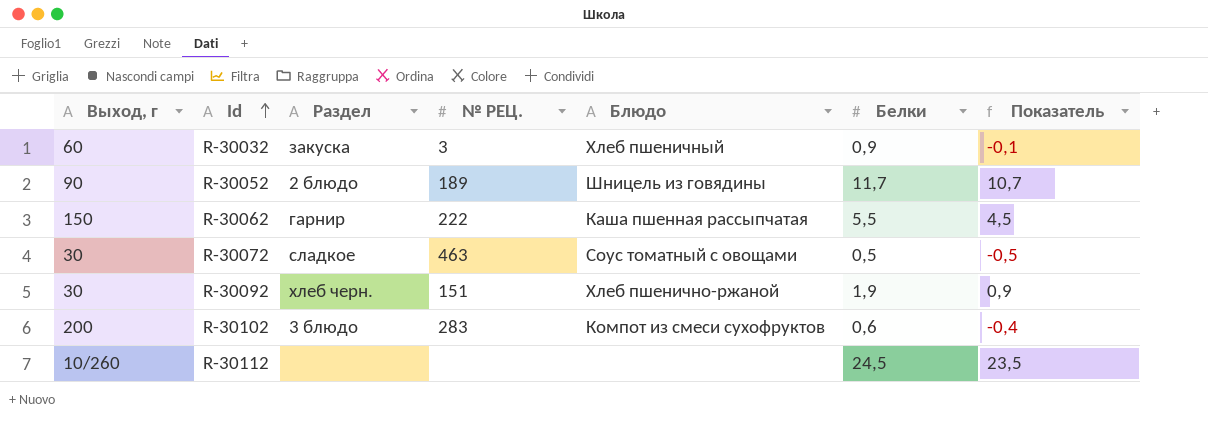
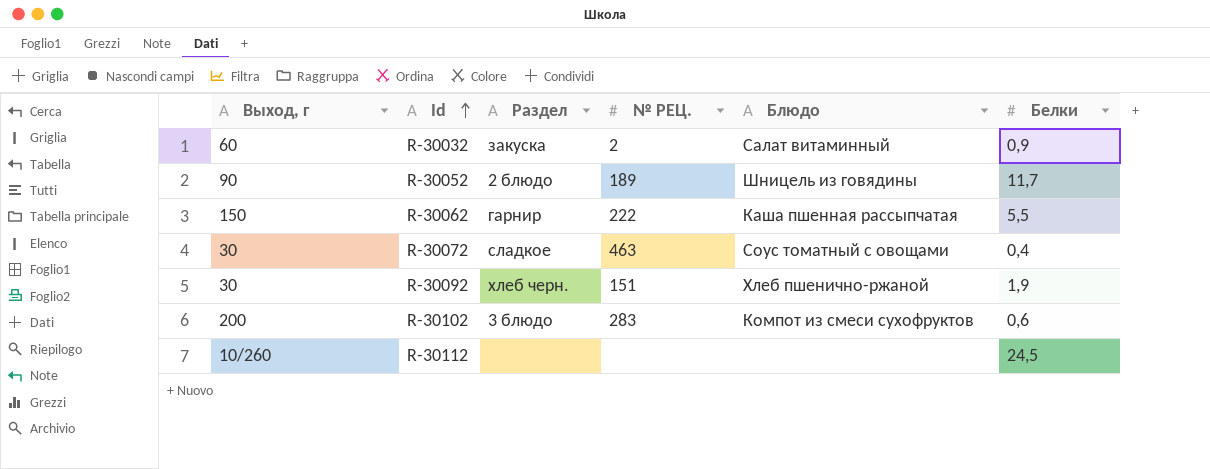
column Показатель | formula: [Белки] - 1 -> none
R-30032 | № РЕЦ.: 3 -> 2
R-30032 | Блюдо: Хлеб пшеничный -> Салат витаминный
R-30072 | Белки: 0,5 -> 0,4

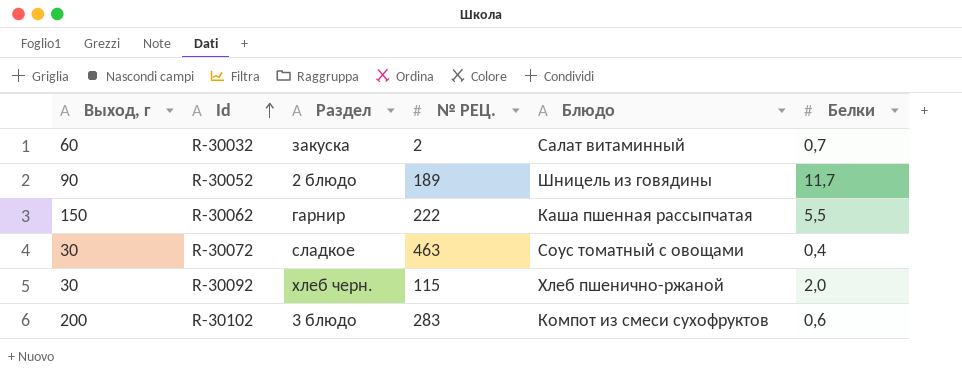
row R-30112: 10/260 | none | none | none | 24,5 -> none
R-30032 | Белки: 0,9 -> 0,7
R-30092 | № РЕЦ.: 151 -> 115
R-30092 | Белки: 1,9 -> 2,0

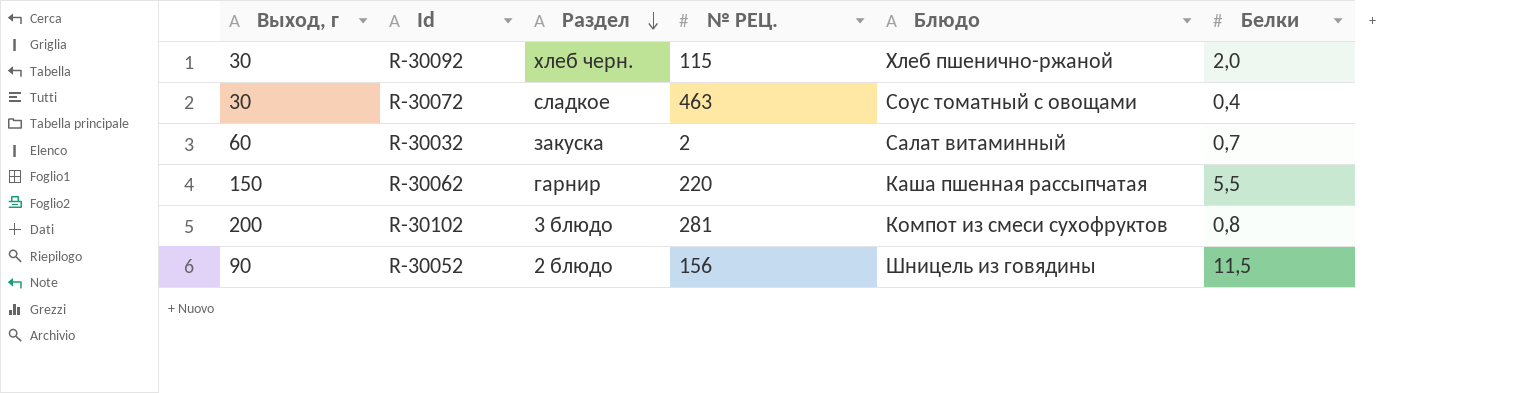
row order: Id ascending -> Раздел descending
R-30062 | № РЕЦ.: 222 -> 220
R-30102 | № РЕЦ.: 283 -> 281
R-30102 | Белки: 0,6 -> 0,8
R-30052 | № РЕЦ.: 189 -> 156
R-30052 | Белки: 11,7 -> 11,5

